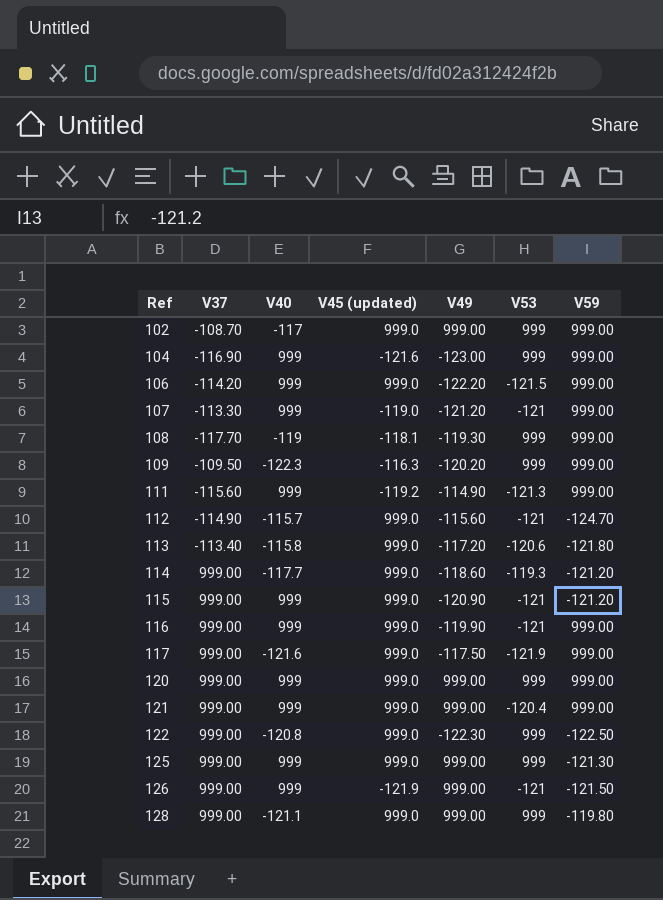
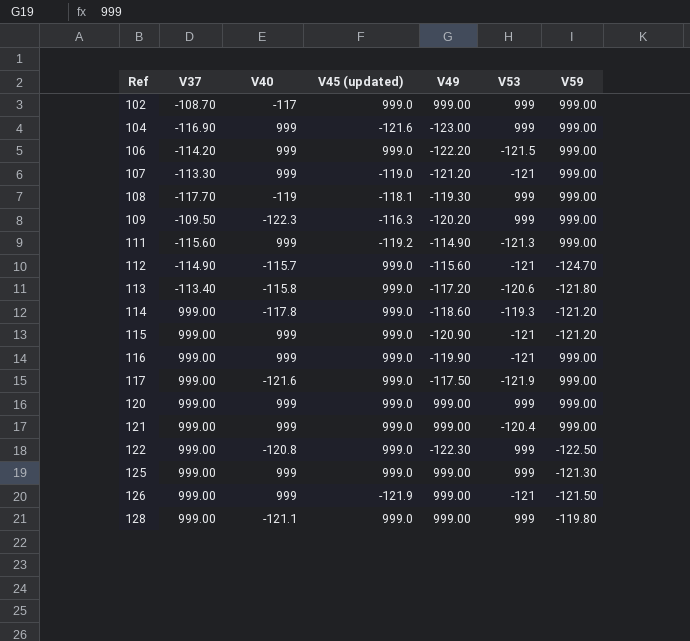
114 | V40: -117.7 -> -117.8

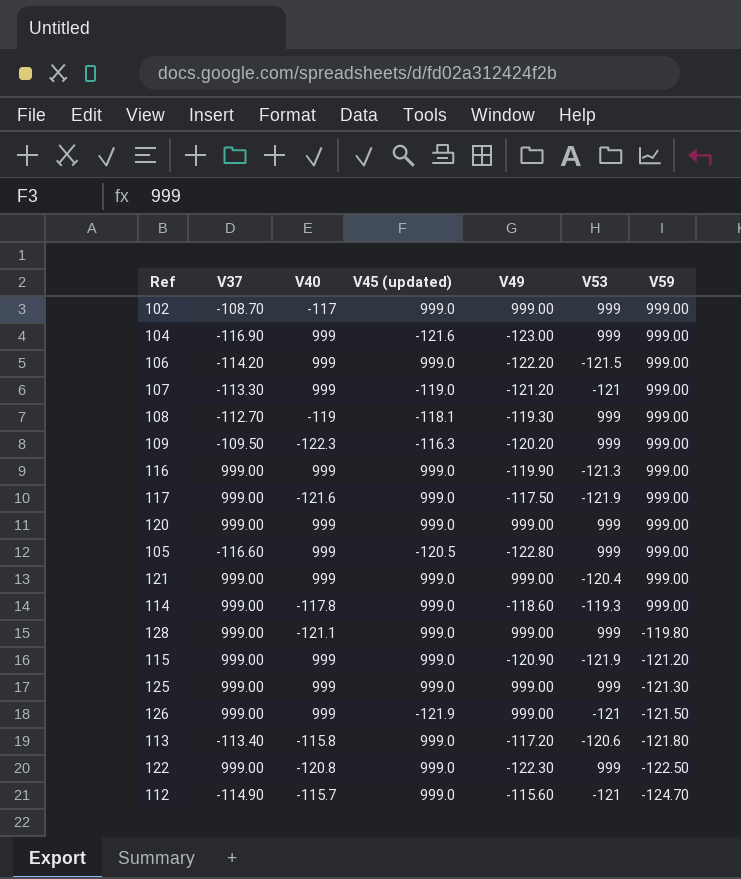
row order: Ref ascending -> V59 descending
row 111: -115.60 | 999 | -119.2 | -114.90 | -121.3 | 999.00 -> none
108 | V37: -117.70 -> -112.70
116 | V53: -121 -> -121.3
row 105: none -> -116.60 | 999 | -120.5 | -122.80 | 999 | 999.00
114 | V59: -121.20 -> 999.00
115 | V53: -121 -> -121.9

